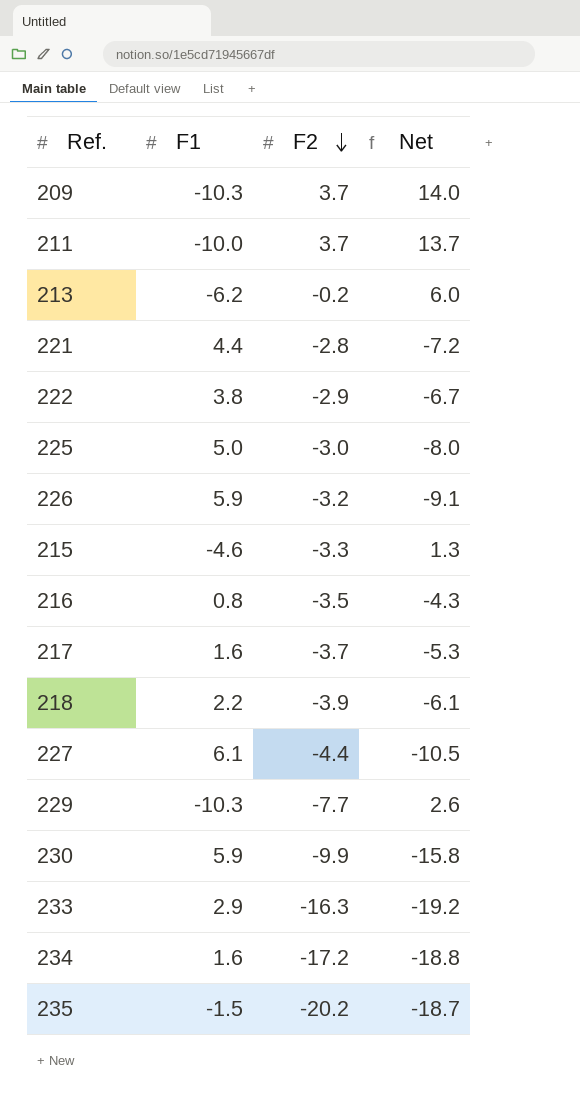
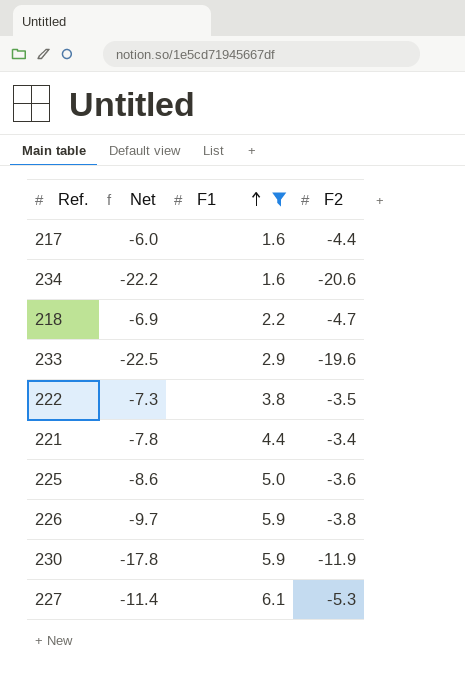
filter: none -> F1 >= 1.6
row order: F2 descending -> F1 ascending
column Net | position: 4 -> 2
217 | Net: -5.3 -> -6.0
217 | F2: -3.7 -> -4.4
234 | Net: -18.8 -> -22.2
234 | F2: -17.2 -> -20.6
218 | Net: -6.1 -> -6.9
218 | F2: -3.9 -> -4.7
233 | Net: -19.2 -> -22.5
233 | F2: -16.3 -> -19.6
222 | Net: -6.7 -> -7.3
222 | F2: -2.9 -> -3.5
221 | Net: -7.2 -> -7.8
221 | F2: -2.8 -> -3.4
225 | Net: -8.0 -> -8.6
225 | F2: -3.0 -> -3.6
226 | Net: -9.1 -> -9.7
226 | F2: -3.2 -> -3.8
230 | Net: -15.8 -> -17.8
230 | F2: -9.9 -> -11.9
227 | Net: -10.5 -> -11.4
227 | F2: -4.4 -> -5.3

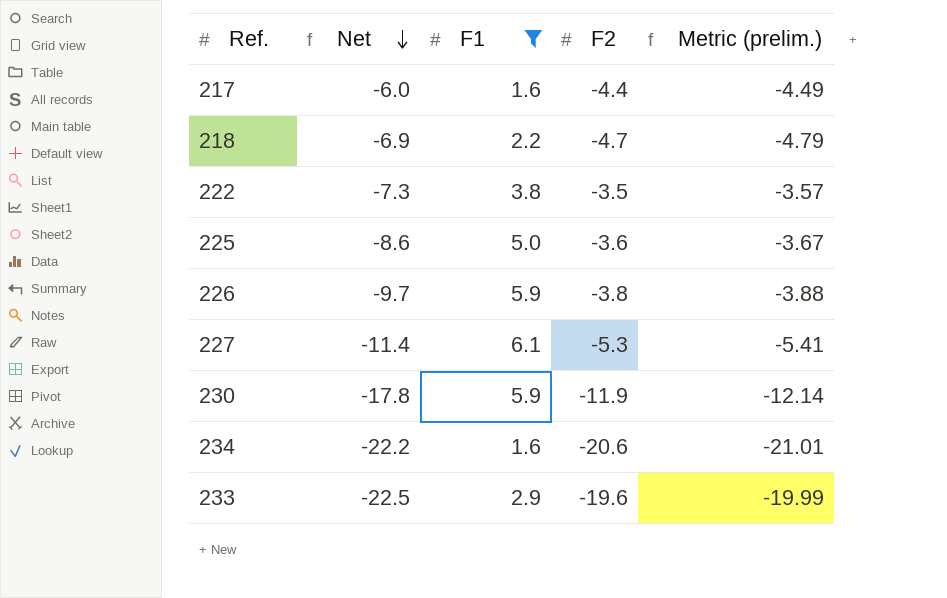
row order: F1 ascending -> Net descending
column Metric (prelim.) | formula: none -> [F2] * 1.02
row 221: -7.8 | 4.4 | -3.4 -> none

